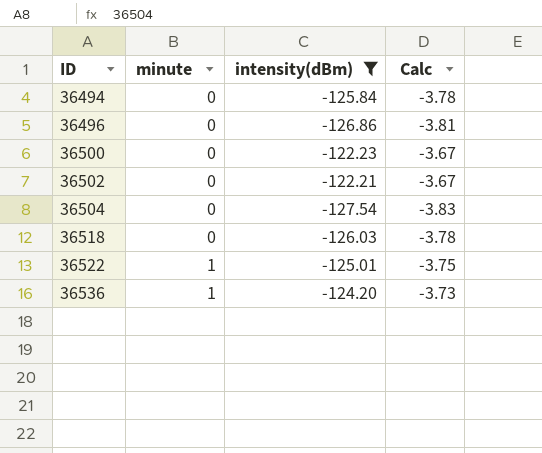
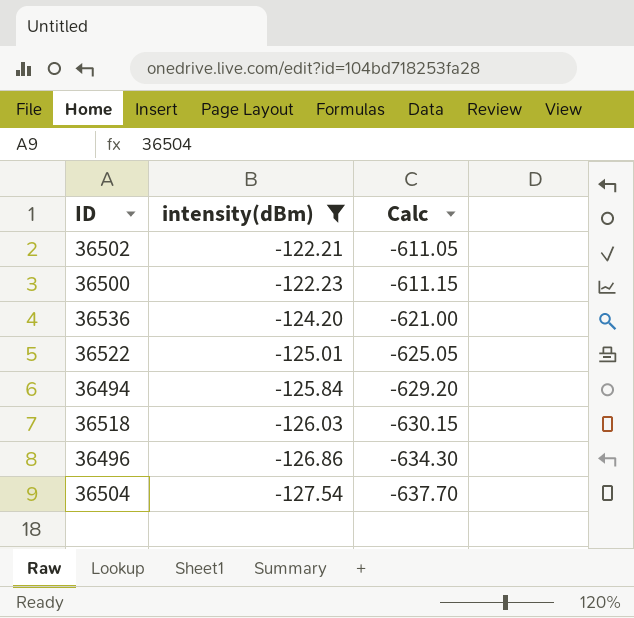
row order: ID ascending -> intensity(dBm) descending
column minute | position: 2 -> none
column Calc | formula: [intensity(dBm)] * 0.03 -> [intensity(dBm)] * 5

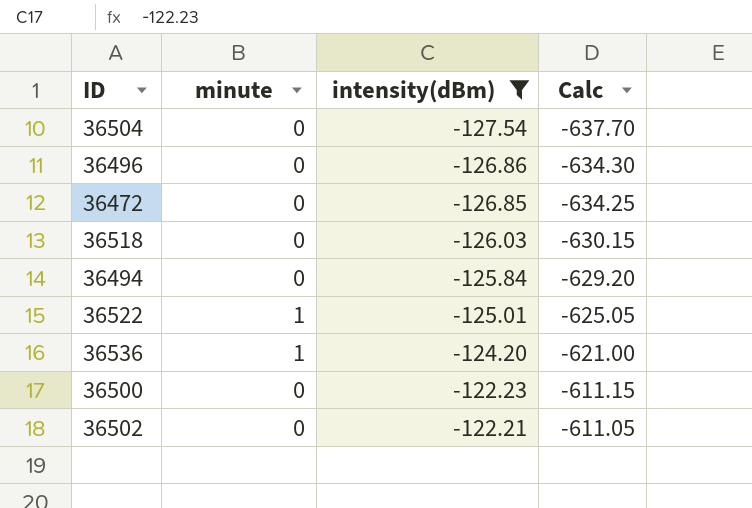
row order: intensity(dBm) descending -> intensity(dBm) ascending
column minute | position: none -> 2
row 36472: none -> 0 | -126.85 | -634.25

